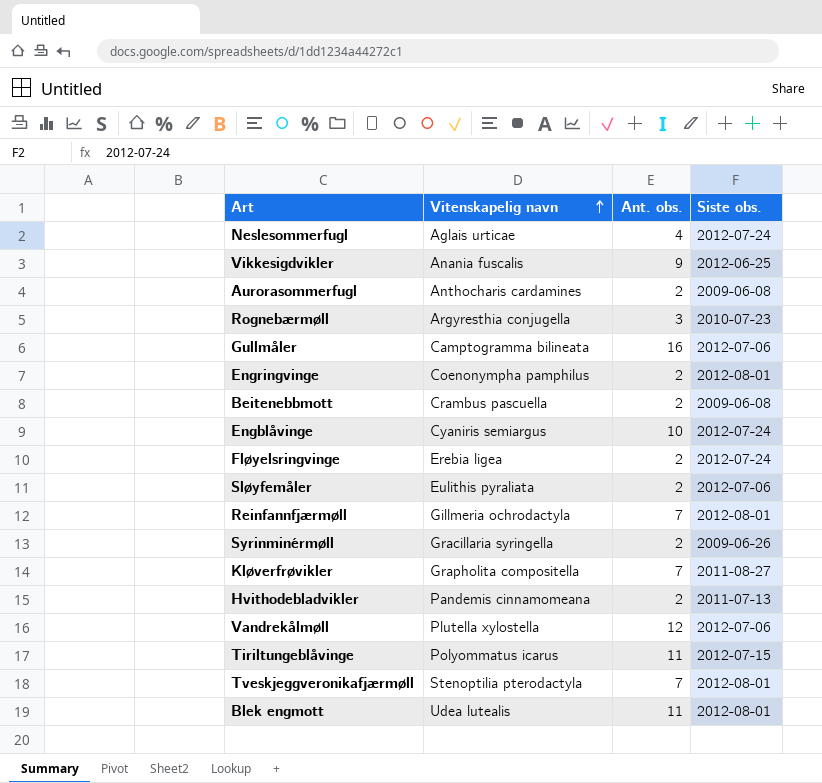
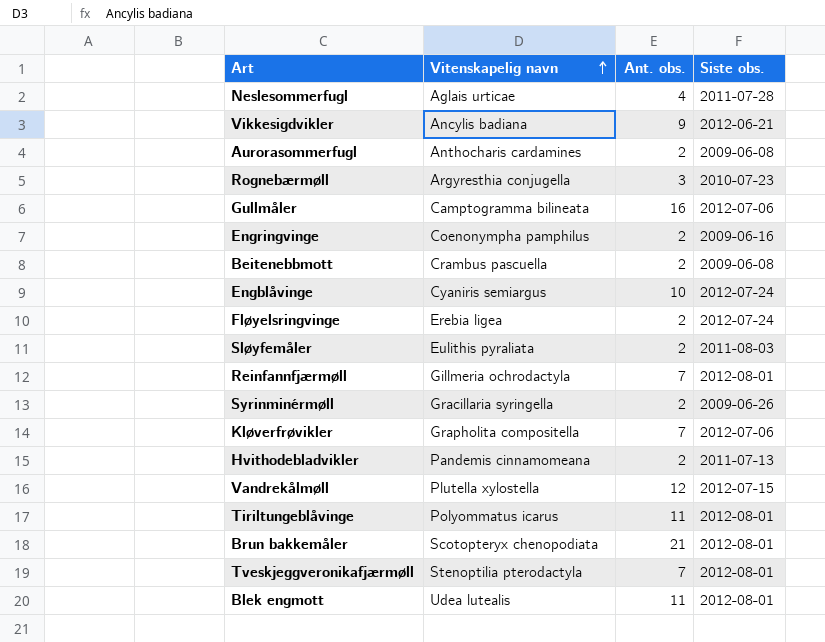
Neslesommerfugl | Siste obs.: 2012-07-24 -> 2011-07-28
Vikkesigdvikler | Vitenskapelig navn: Anania fuscalis -> Ancylis badiana
Vikkesigdvikler | Siste obs.: 2012-06-25 -> 2012-06-21
Engringvinge | Siste obs.: 2012-08-01 -> 2009-06-16
Sløyfemåler | Siste obs.: 2012-07-06 -> 2011-08-03
Kløverfrøvikler | Siste obs.: 2011-08-27 -> 2012-07-06
Vandrekålmøll | Siste obs.: 2012-07-06 -> 2012-07-15
Tiriltungeblåvinge | Siste obs.: 2012-07-15 -> 2012-08-01
row Brun bakkemåler: none -> Scotopteryx chenopodiata | 21 | 2012-08-01

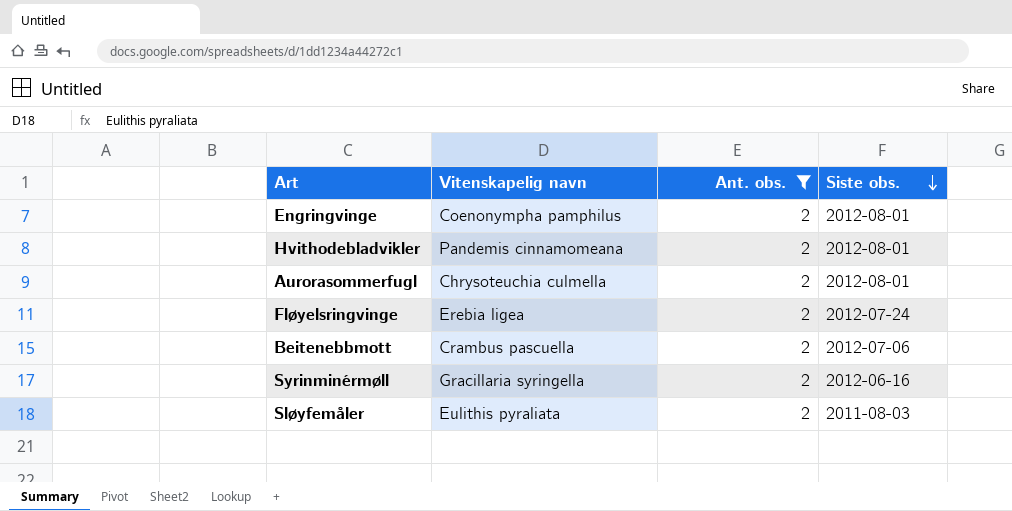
filter: none -> Ant. obs. = 2
row order: Vitenskapelig navn ascending -> Siste obs. descending
Engringvinge | Siste obs.: 2009-06-16 -> 2012-08-01
Hvithodebladvikler | Siste obs.: 2011-07-13 -> 2012-08-01
Aurorasommerfugl | Vitenskapelig navn: Anthocharis cardamines -> Chrysoteuchia culmella
Aurorasommerfugl | Siste obs.: 2009-06-08 -> 2012-08-01
Beitenebbmott | Siste obs.: 2009-06-08 -> 2012-07-06
Syrinminérmøll | Siste obs.: 2009-06-26 -> 2012-06-16

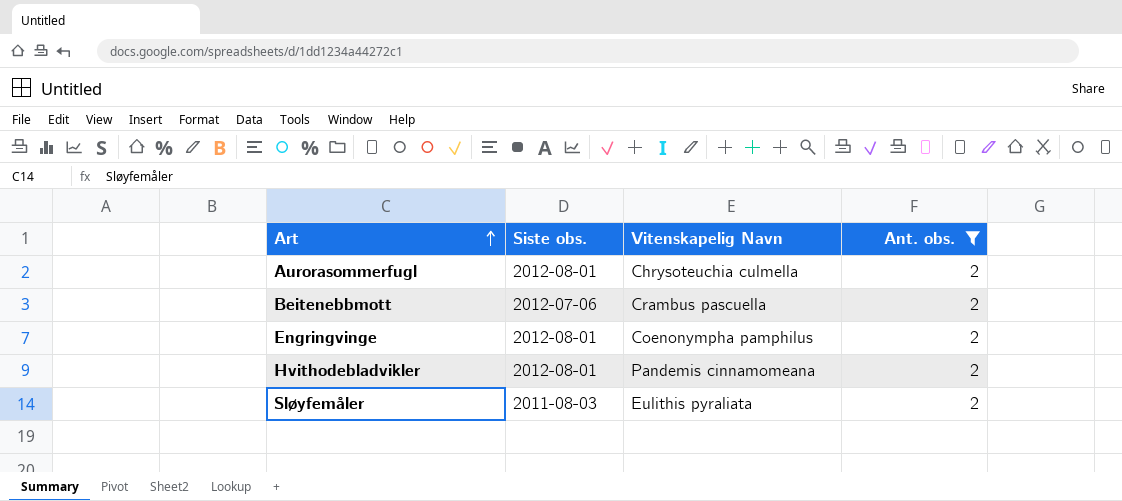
row order: Siste obs. descending -> Art ascending
column Siste obs. | position: 4 -> 2
column name: Vitenskapelig navn -> Vitenskapelig Navn
row Fløyelsringvinge: Erebia ligea | 2 | 2012-07-24 -> none
row Syrinminérmøll: Gracillaria syringella | 2 | 2012-06-16 -> none

